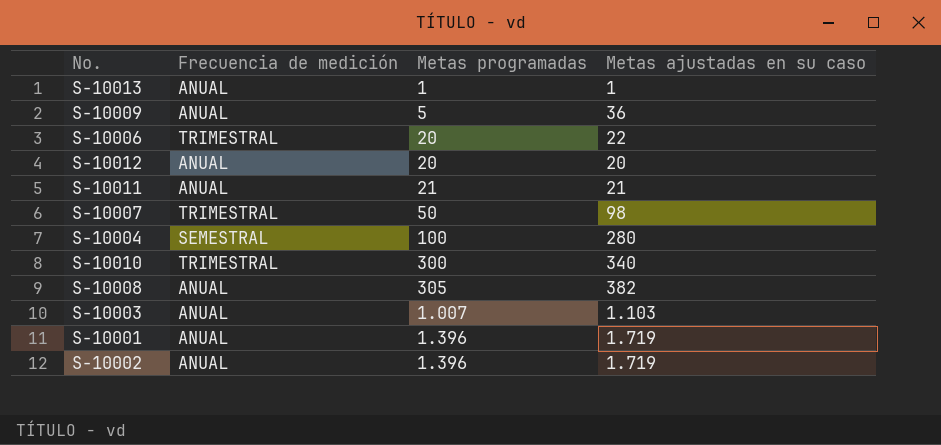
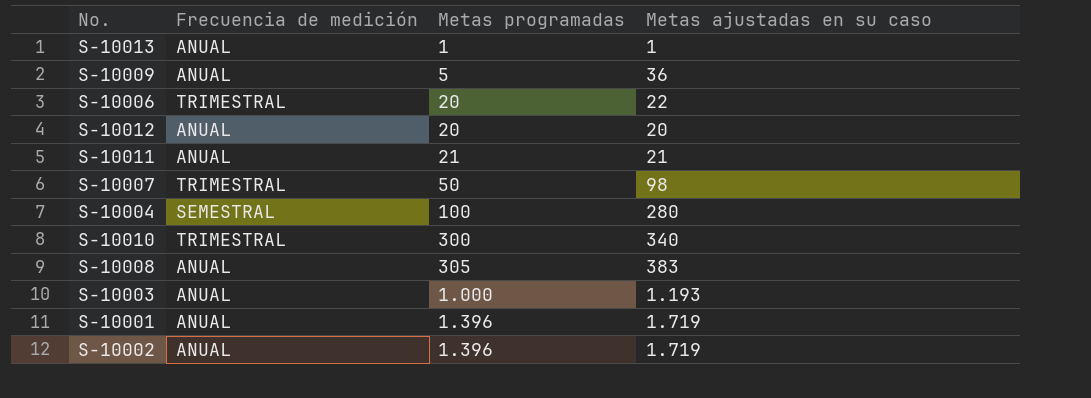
S-10008 | Metas ajustadas en su caso: 382 -> 383
S-10003 | Metas programadas: 1.007 -> 1.000
S-10003 | Metas ajustadas en su caso: 1.103 -> 1.193

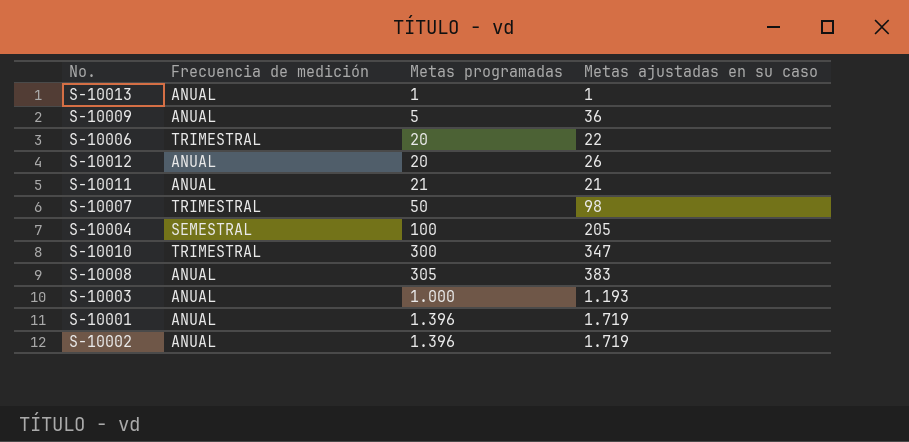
S-10012 | Metas ajustadas en su caso: 20 -> 26
S-10004 | Metas ajustadas en su caso: 280 -> 205
S-10010 | Metas ajustadas en su caso: 340 -> 347

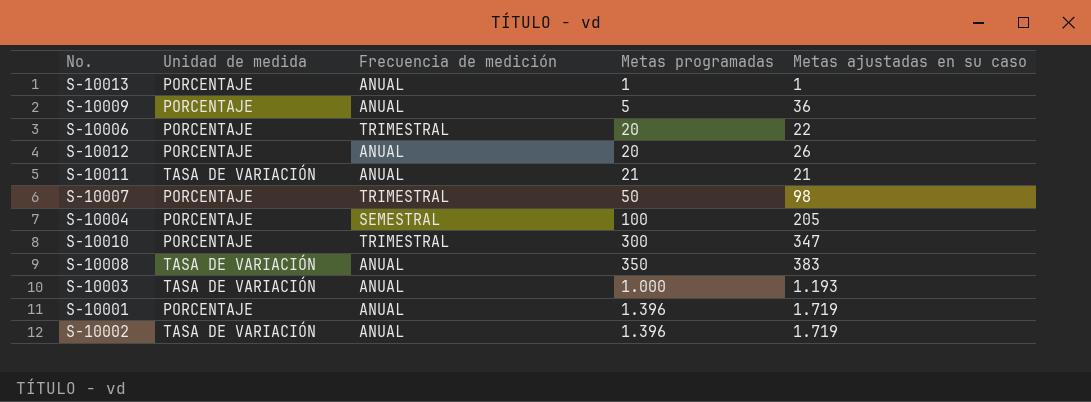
column Unidad de medida | position: none -> 2
S-10008 | Metas programadas: 305 -> 350

